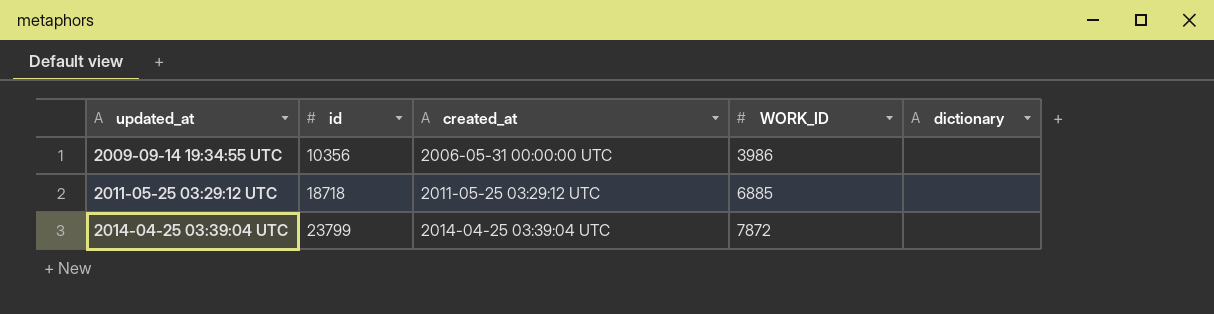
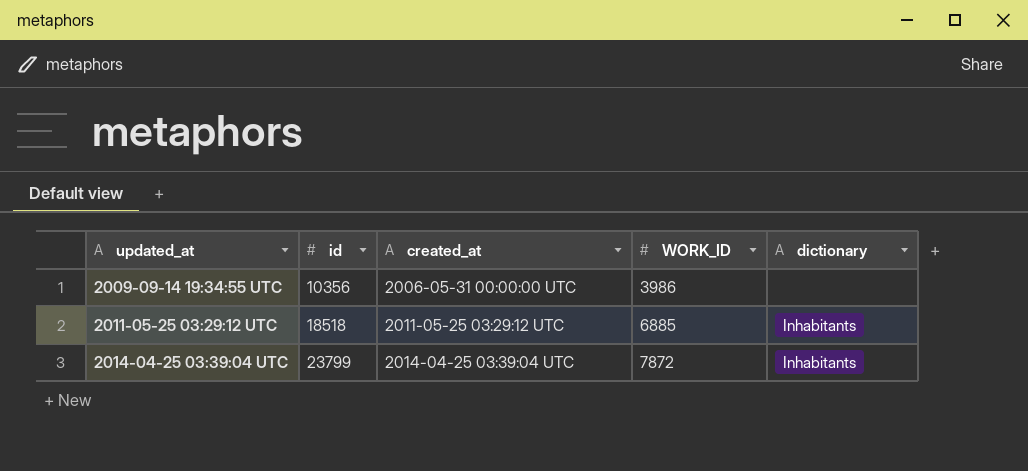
2011-05-25 03:29:12 UTC | id: 18718 -> 18518
2011-05-25 03:29:12 UTC | dictionary: none -> Inhabitants
2014-04-25 03:39:04 UTC | dictionary: none -> Inhabitants

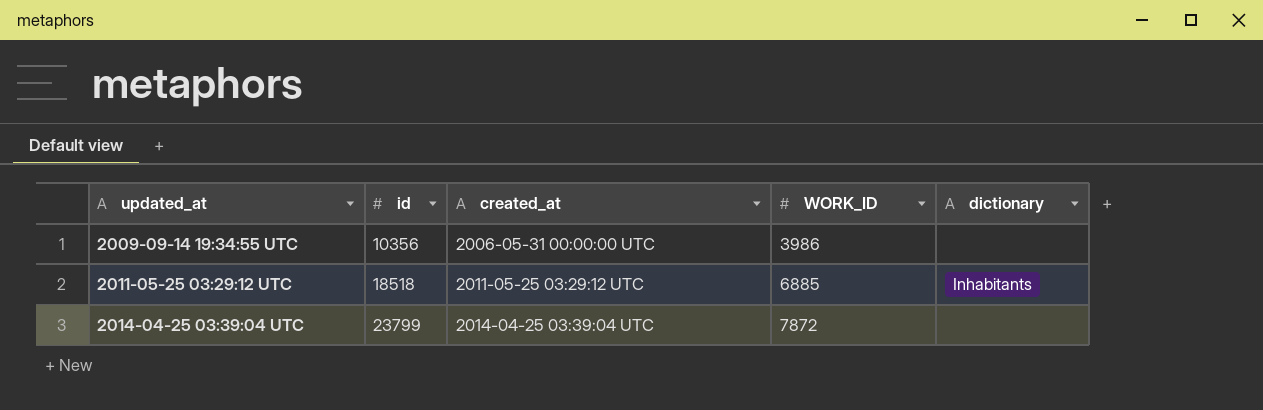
2014-04-25 03:39:04 UTC | dictionary: Inhabitants -> none

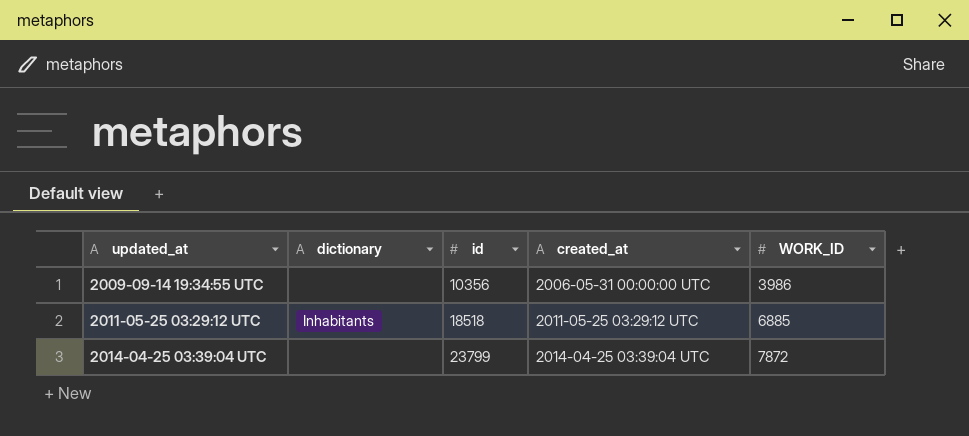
column dictionary | position: 5 -> 2

